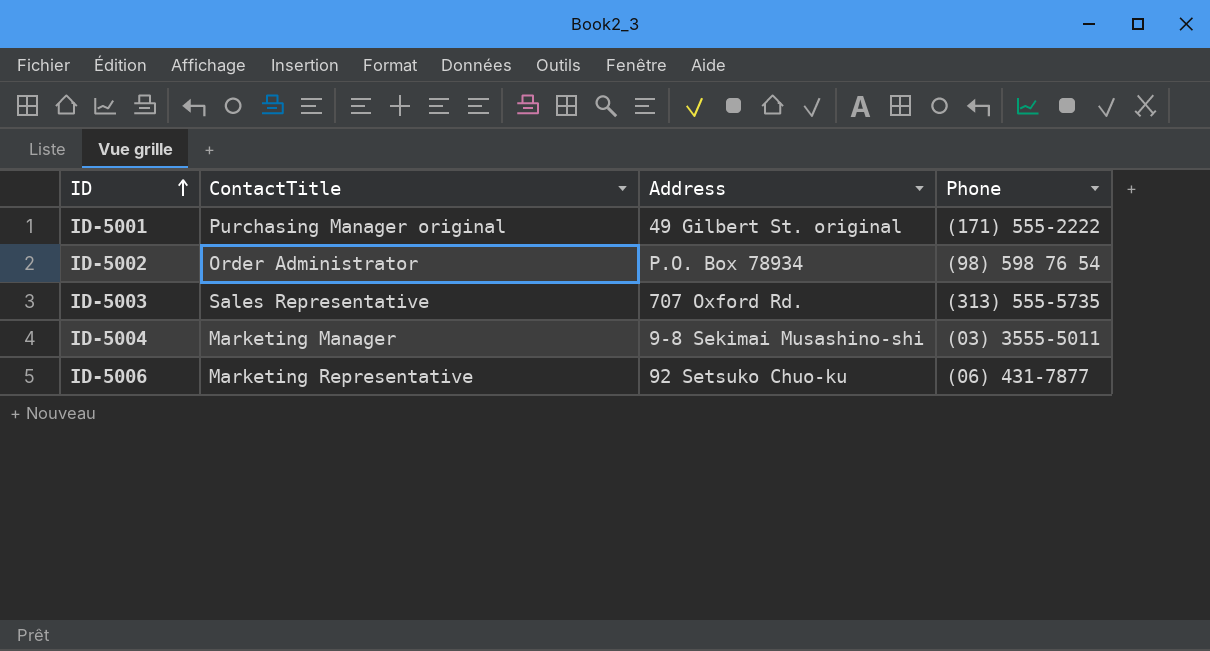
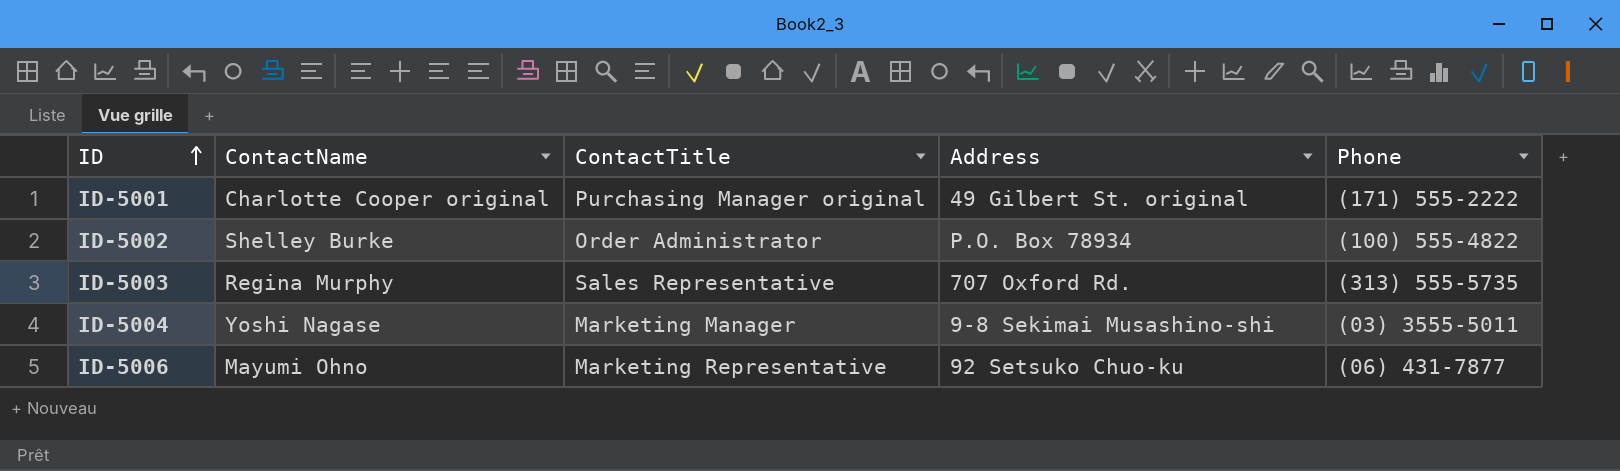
column ContactName | position: none -> 2
ID-5002 | Phone: (98) 598 76 54 -> (100) 555-4822

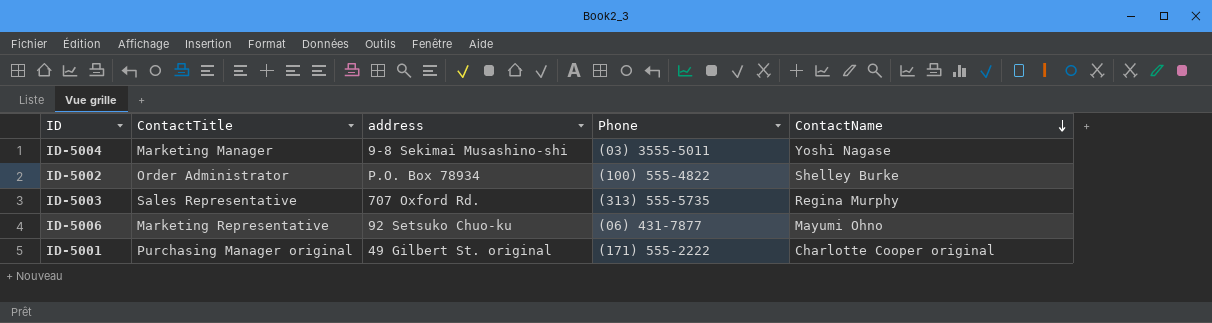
row order: ID ascending -> ContactName descending
column name: Address -> address
column ContactName | position: 2 -> 5

